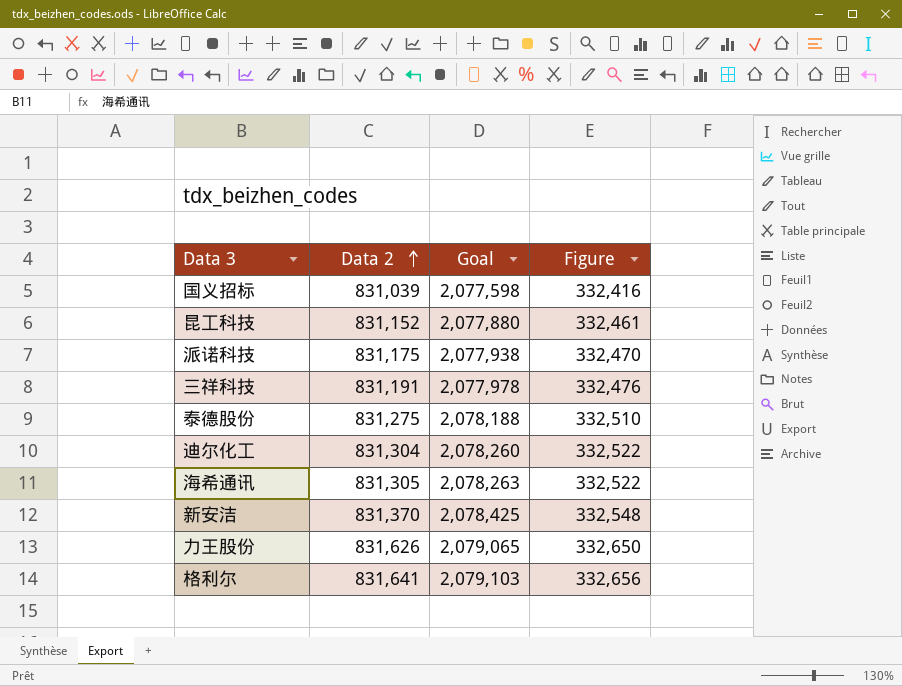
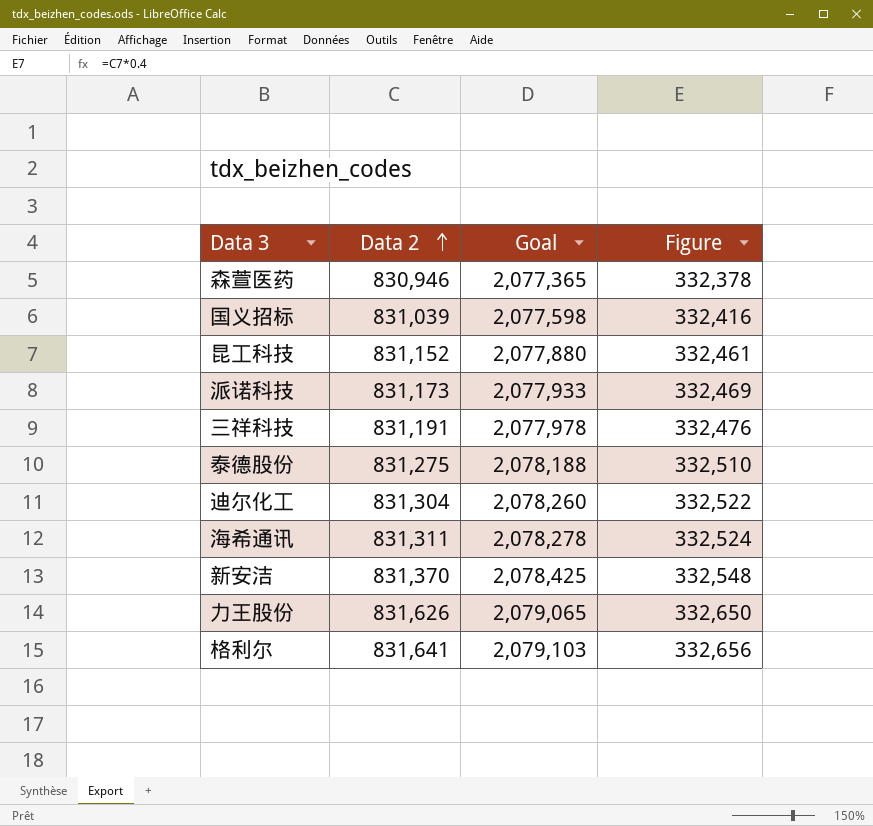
row 森萱医药: none -> 830,946 | 2,077,365 | 332,378
派诺科技 | Data 2: 831,175 -> 831,173
派诺科技 | Goal: 2,077,938 -> 2,077,933
派诺科技 | Figure: 332,470 -> 332,469
海希通讯 | Data 2: 831,305 -> 831,311
海希通讯 | Goal: 2,078,263 -> 2,078,278
海希通讯 | Figure: 332,522 -> 332,524

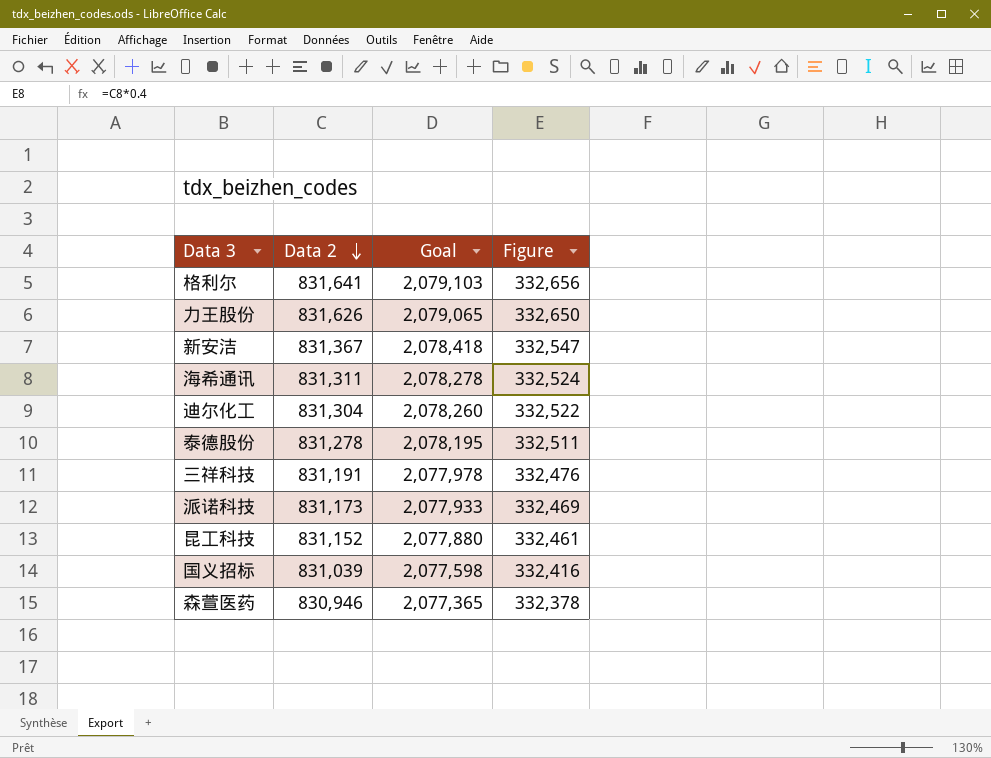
row order: Data 2 ascending -> Data 2 descending
新安洁 | Data 2: 831,370 -> 831,367
新安洁 | Goal: 2,078,425 -> 2,078,418
新安洁 | Figure: 332,548 -> 332,547
泰德股份 | Data 2: 831,275 -> 831,278
泰德股份 | Goal: 2,078,188 -> 2,078,195
泰德股份 | Figure: 332,510 -> 332,511

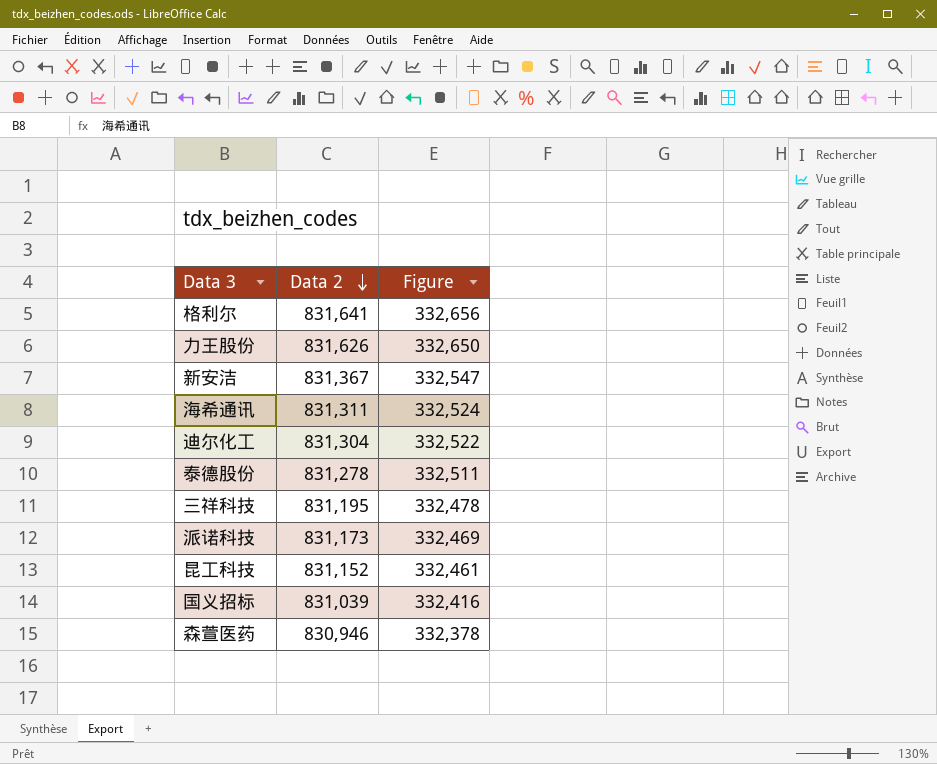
column Goal | formula: [Data 2] * 2.5 -> none
三祥科技 | Data 2: 831,191 -> 831,195
三祥科技 | Figure: 332,476 -> 332,478

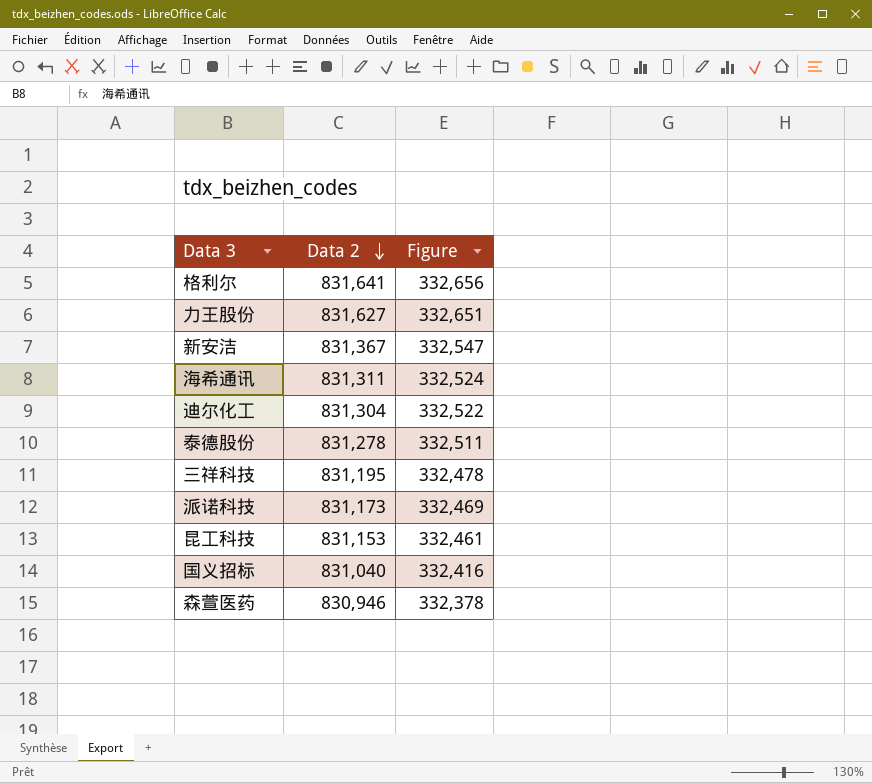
力王股份 | Data 2: 831,626 -> 831,627
力王股份 | Figure: 332,650 -> 332,651
昆工科技 | Data 2: 831,152 -> 831,153
国义招标 | Data 2: 831,039 -> 831,040

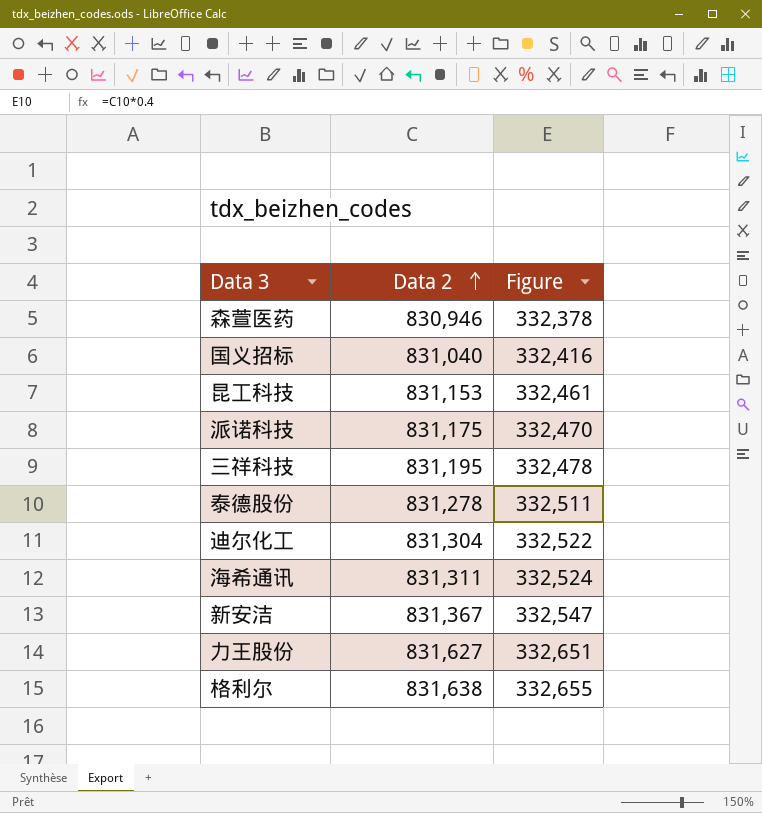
row order: Data 2 descending -> Data 2 ascending
派诺科技 | Data 2: 831,173 -> 831,175
派诺科技 | Figure: 332,469 -> 332,470
格利尔 | Data 2: 831,641 -> 831,638
格利尔 | Figure: 332,656 -> 332,655

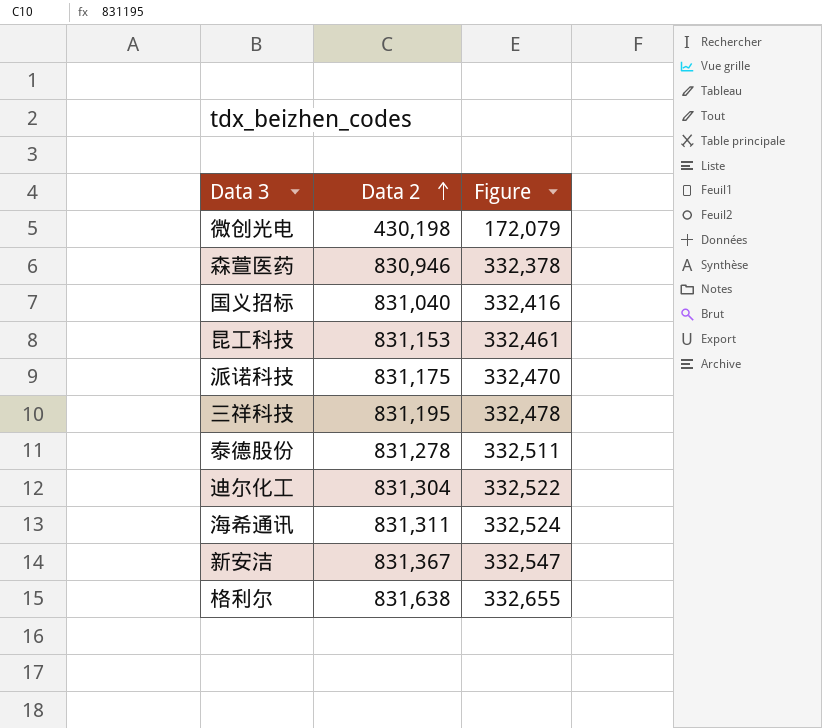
row 力王股份: 831,627 | 332,651 -> none
row 微创光电: none -> 430,198 | 172,079

